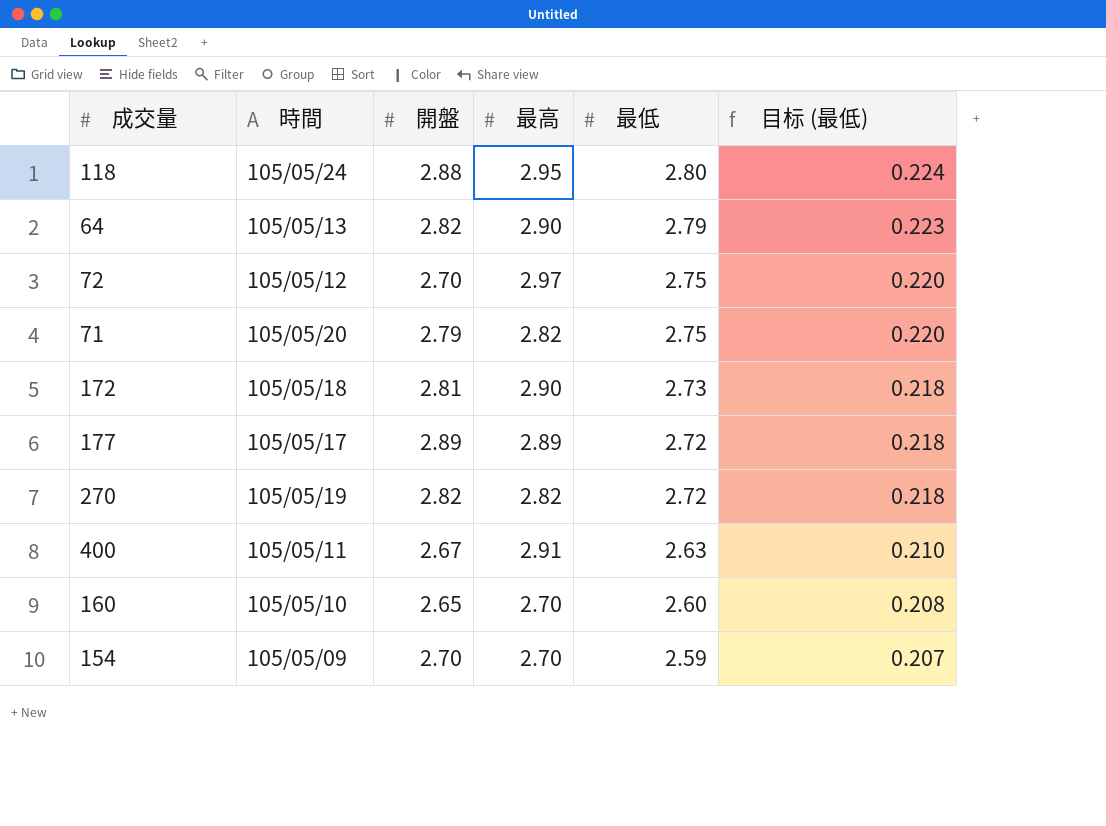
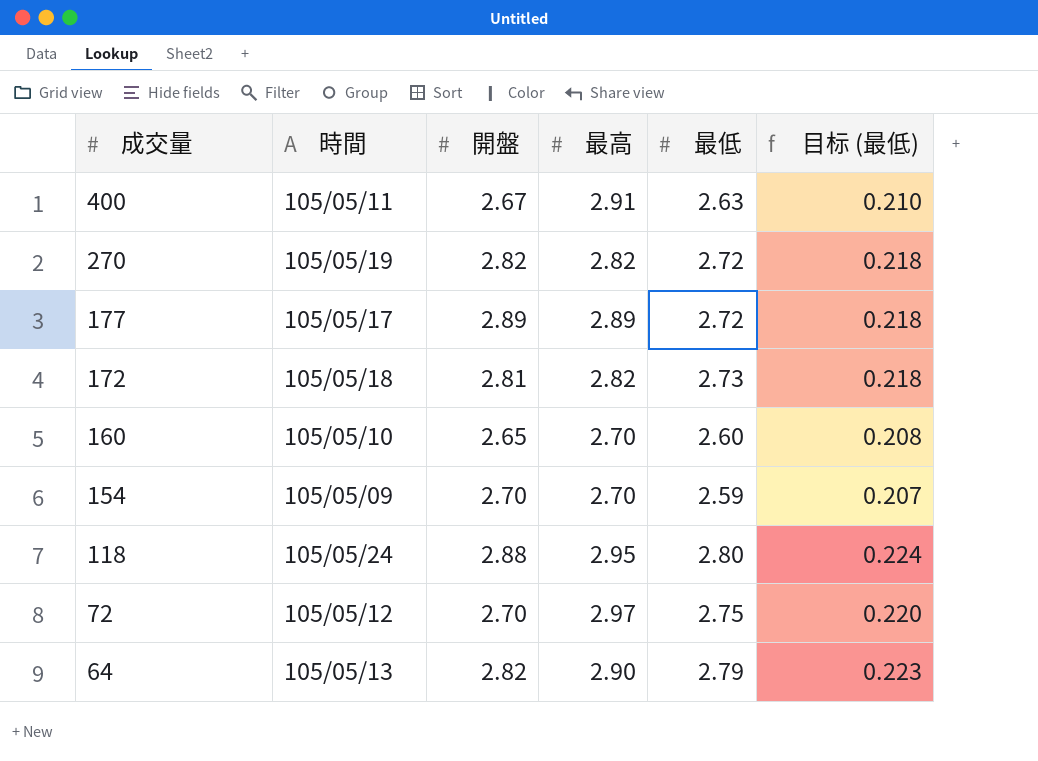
row order: 最低 descending -> 成交量 descending
row 71: 105/05/20 | 2.79 | 2.82 | 2.75 | 0.220 -> none
172 | 最高: 2.90 -> 2.82

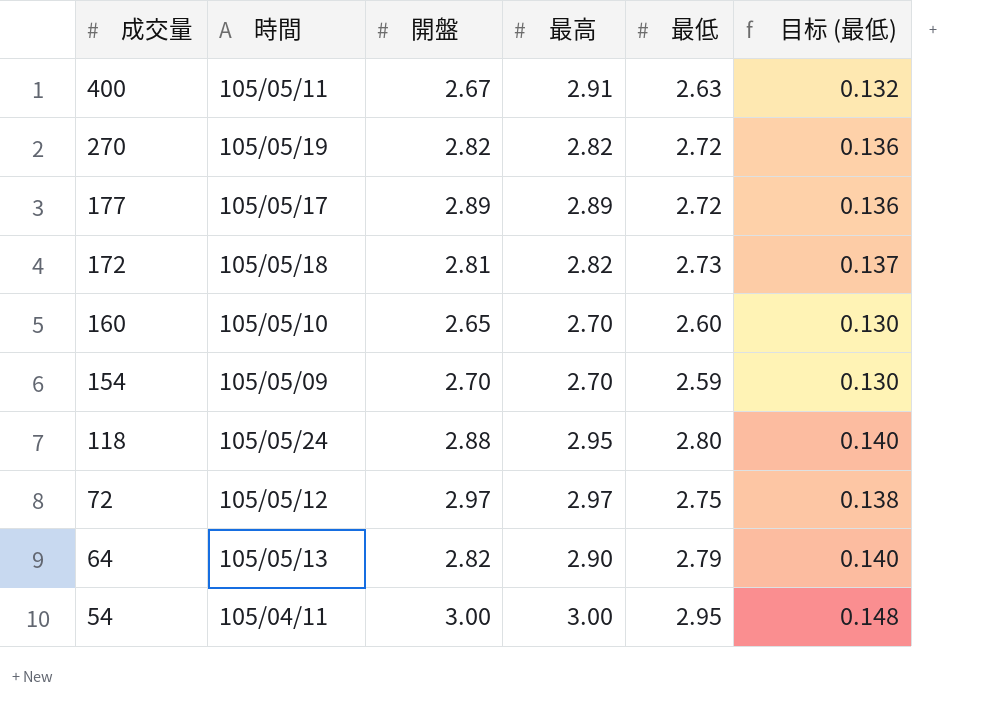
column 目标 (最低) | formula: [最低] * 0.08 -> [最低] * 0.05
72 | 開盤: 2.70 -> 2.97
row 54: none -> 105/04/11 | 3.00 | 3.00 | 2.95 | 0.148

